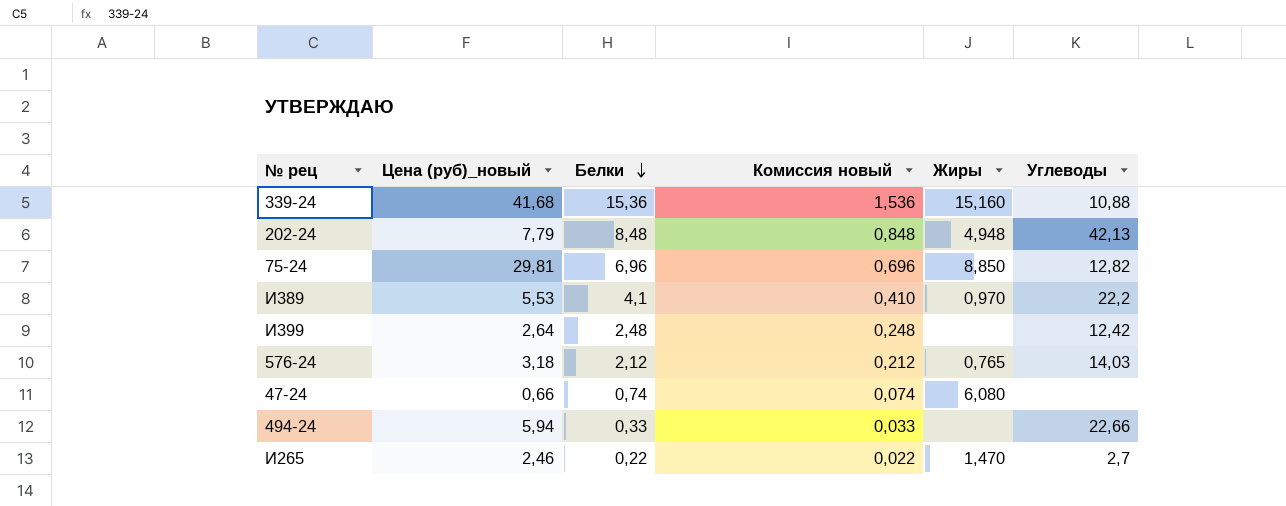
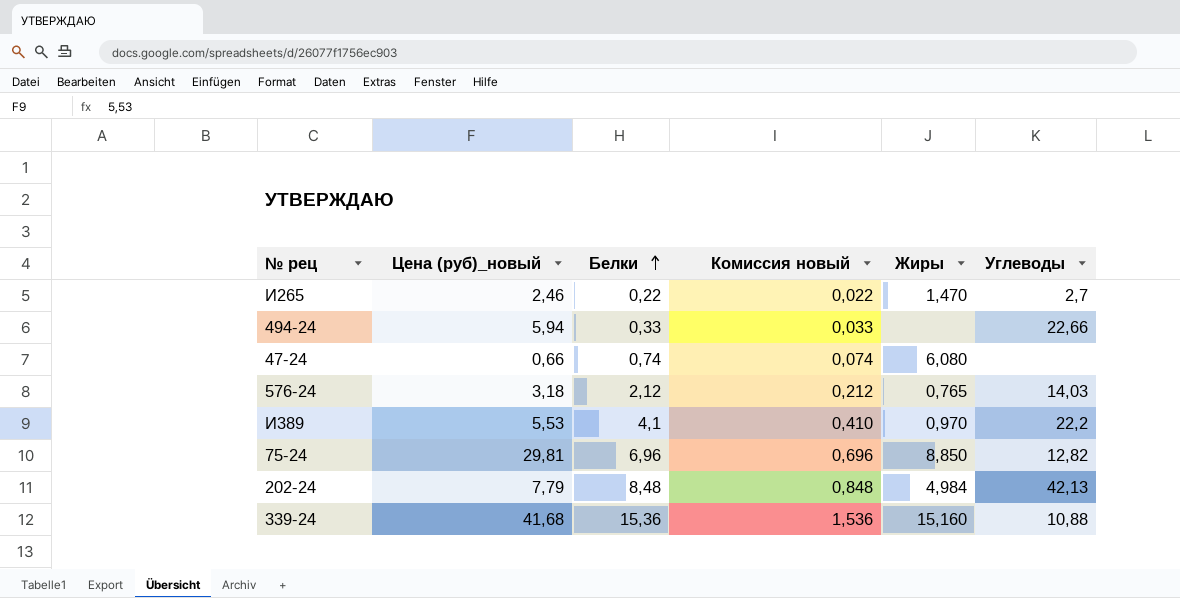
row order: Белки descending -> Белки ascending
row И399: 2,64 | 2,48 | 0,248 | none | 12,42 -> none
202-24 | Жиры: 4,948 -> 4,984

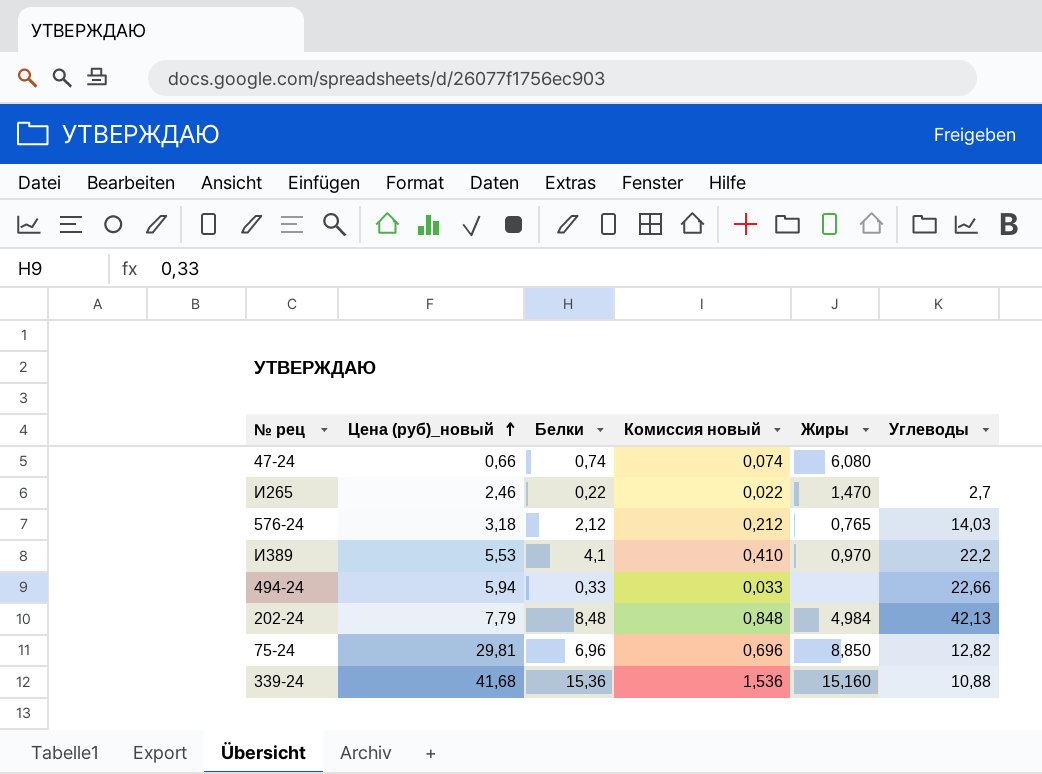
row order: Белки ascending -> Цена (руб)_новый ascending

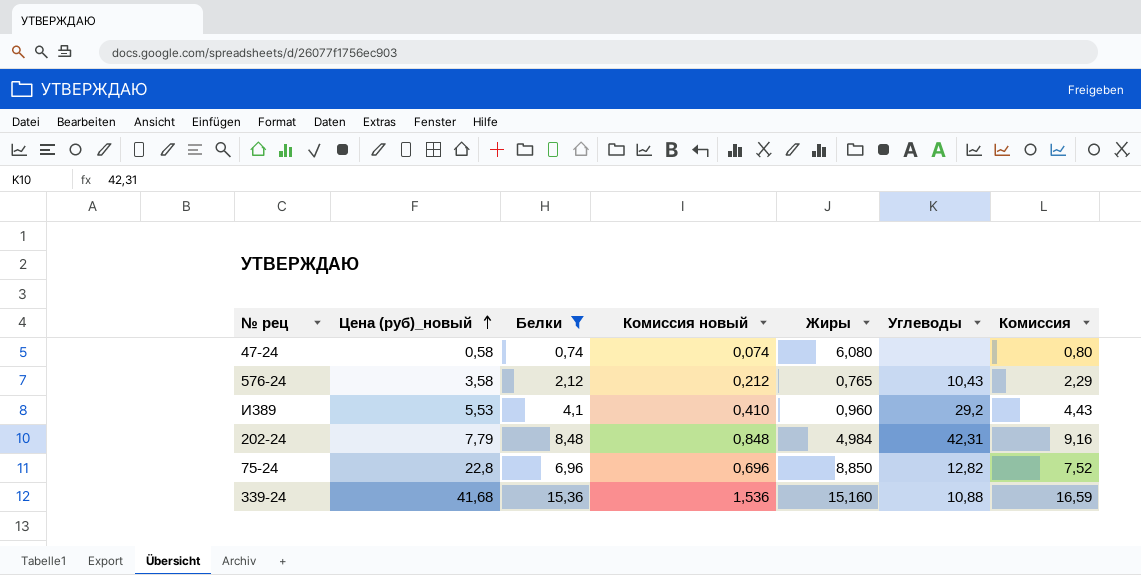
filter: none -> Белки >= 0,74
column Комиссия | formula: none -> [Белки] * 1,08
47-24 | Цена (руб)_новый: 0,66 -> 0,58
576-24 | Цена (руб)_новый: 3,18 -> 3,58
576-24 | Углеводы: 14,03 -> 10,43
И389 | Жиры: 0,970 -> 0,960
И389 | Углеводы: 22,2 -> 29,2
202-24 | Углеводы: 42,13 -> 42,31
75-24 | Цена (руб)_новый: 29,81 -> 22,8

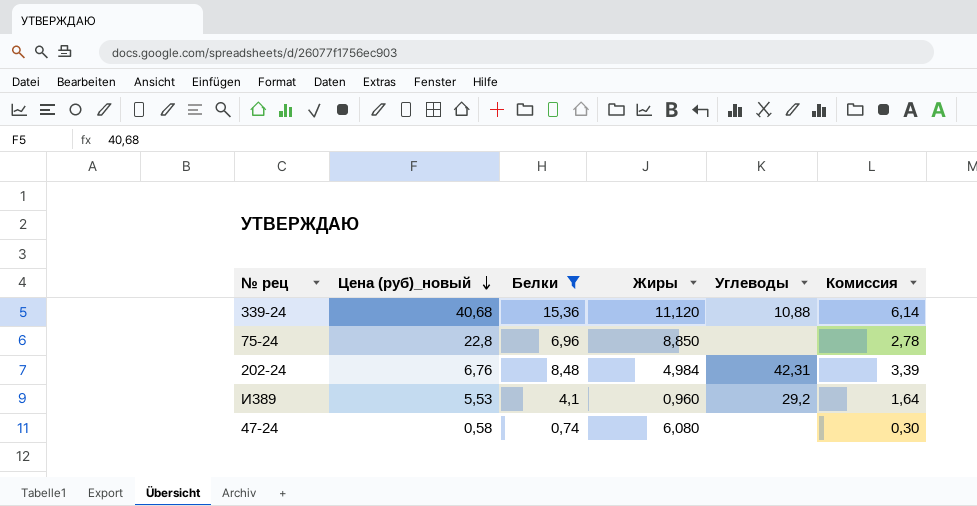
row order: Цена (руб)_новый ascending -> Цена (руб)_новый descending
column Комиссия новый | formula: [Белки] * 0,1 -> none
column Комиссия | formula: [Белки] * 1,08 -> [Белки] * 0,4
row 576-24: 3,58 | 2,12 | 0,212 | 0,765 | 10,43 | 2,29 -> none
339-24 | Цена (руб)_новый: 41,68 -> 40,68
339-24 | Жиры: 15,160 -> 11,120
75-24 | Углеводы: 12,82 -> none
202-24 | Цена (руб)_новый: 7,79 -> 6,76

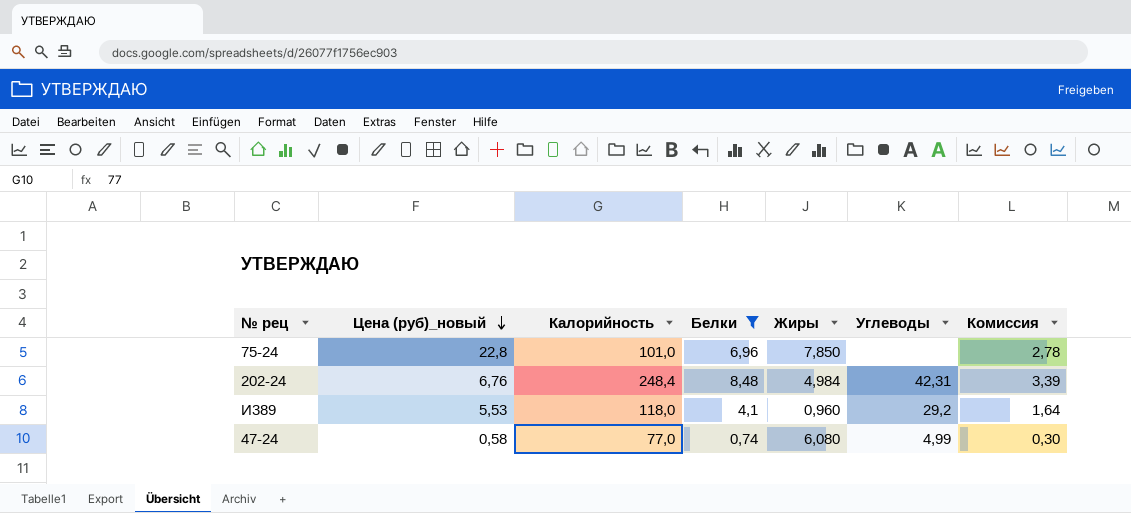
column Калорийность | position: none -> 3
row 339-24: 40,68 | 15,36 | 11,120 | 10,88 | 6,14 -> none
75-24 | Жиры: 8,850 -> 7,850
47-24 | Углеводы: none -> 4,99

